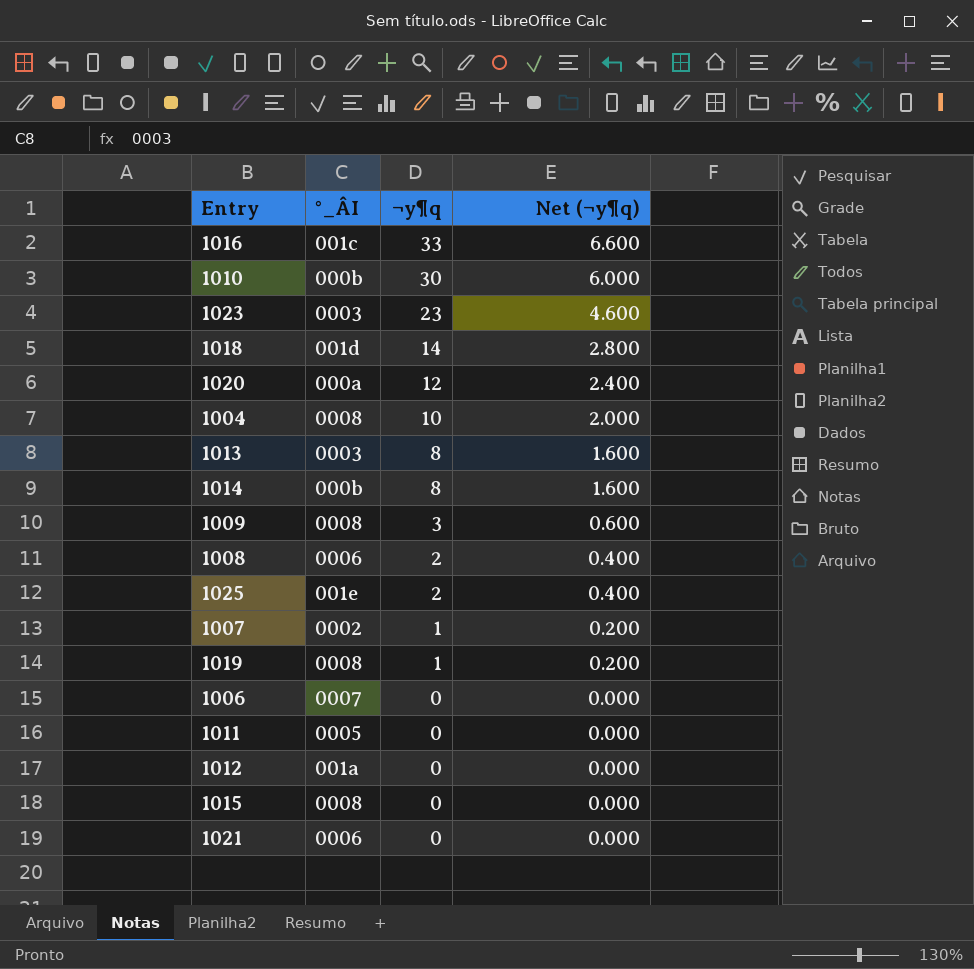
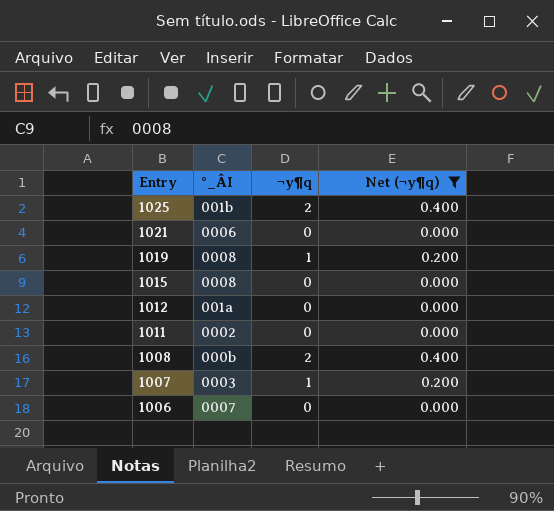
filter: none -> Net (¬y¶q) <= 0.400
row order: ¬y¶q descending -> Entry descending
1025 | °_ÂI: 001e -> 001b
1011 | °_ÂI: 0005 -> 0002
1008 | °_ÂI: 0006 -> 000b
1007 | °_ÂI: 0002 -> 0003

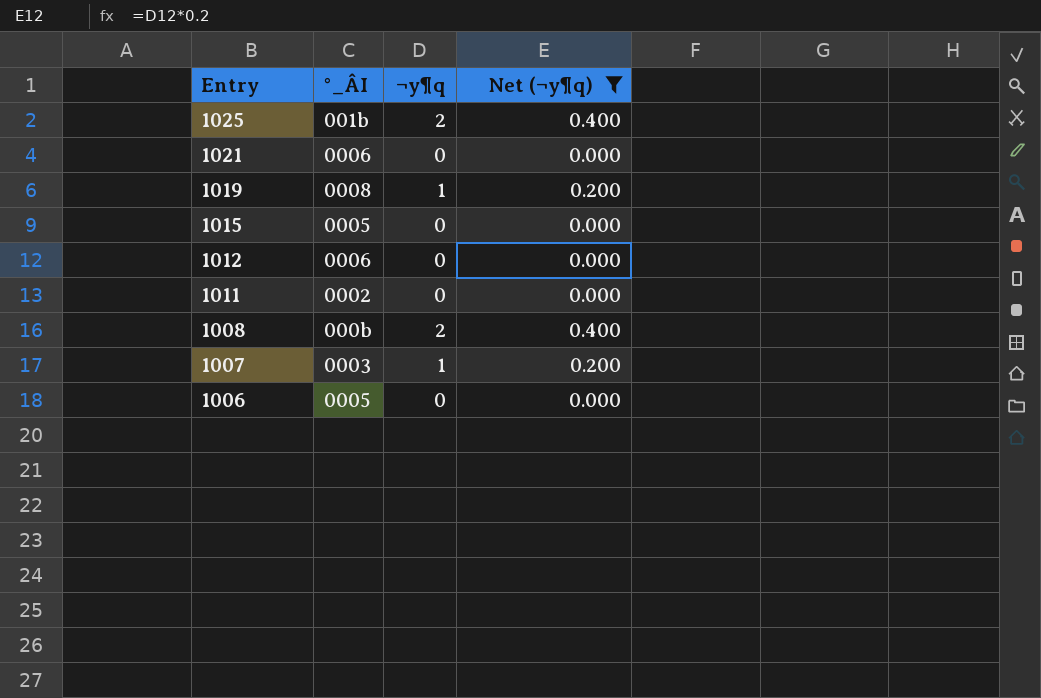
1015 | °_ÂI: 0008 -> 0005
1012 | °_ÂI: 001a -> 0006
1006 | °_ÂI: 0007 -> 0005

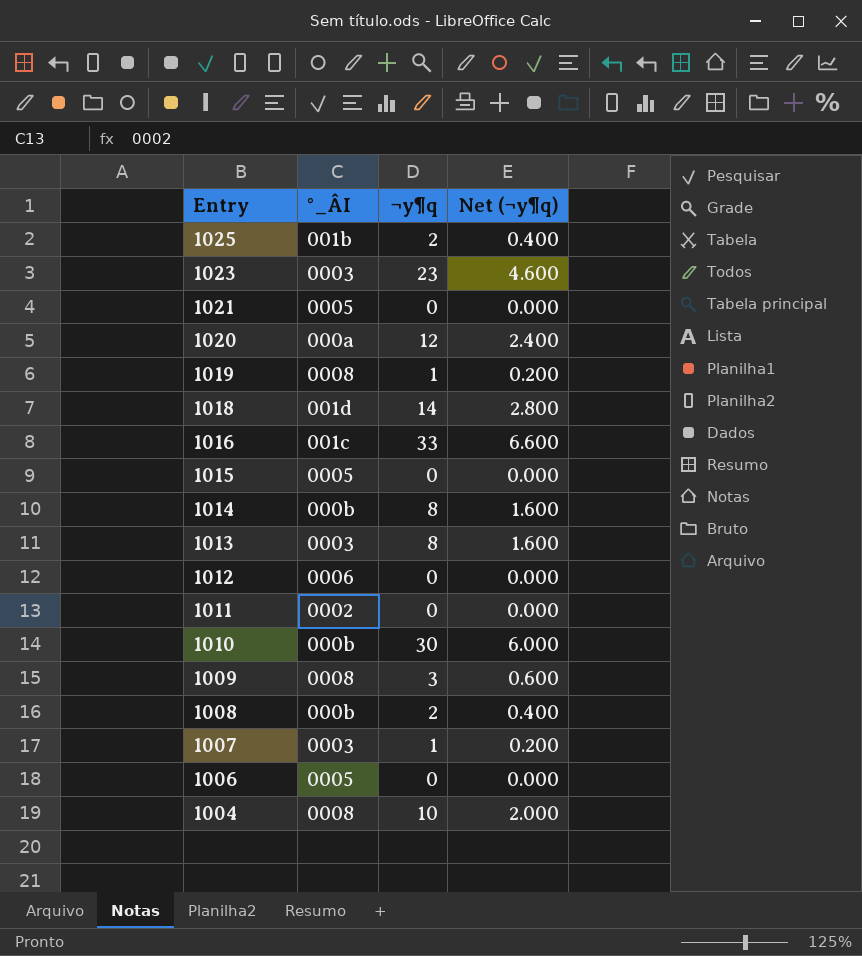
filter: Net (¬y¶q) <= 0.400 -> none
1021 | °_ÂI: 0006 -> 0005

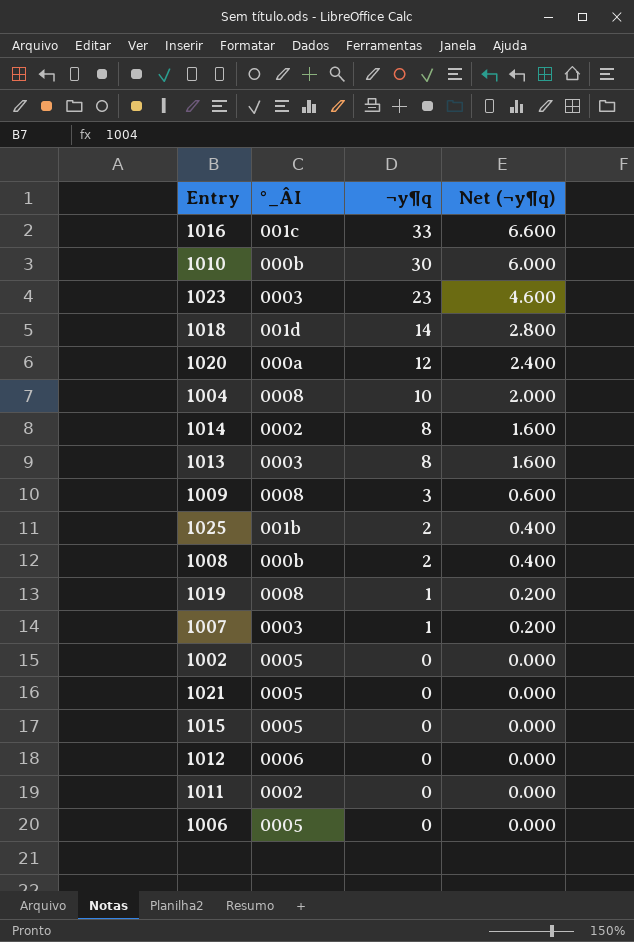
row order: Entry descending -> ¬y¶q descending
1014 | °_ÂI: 000b -> 0002
row 1002: none -> 0005 | 0 | 0.000

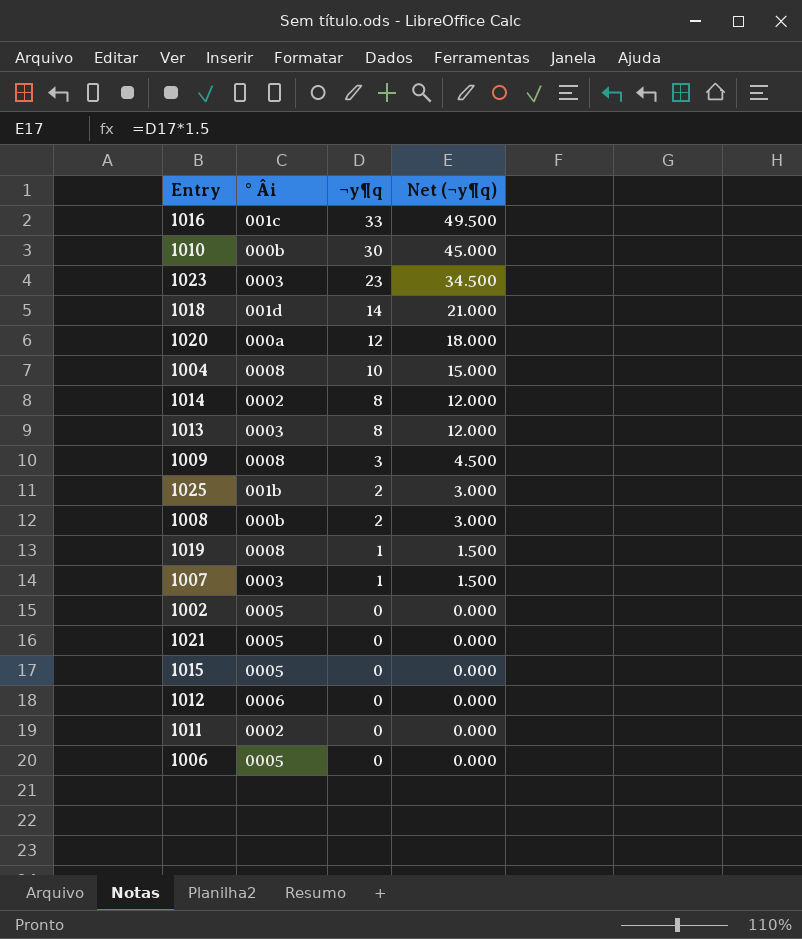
column name: °_ÂI -> ° Âi
column Net (¬y¶q) | formula: [¬y¶q] * 0.2 -> [¬y¶q] * 1.5

